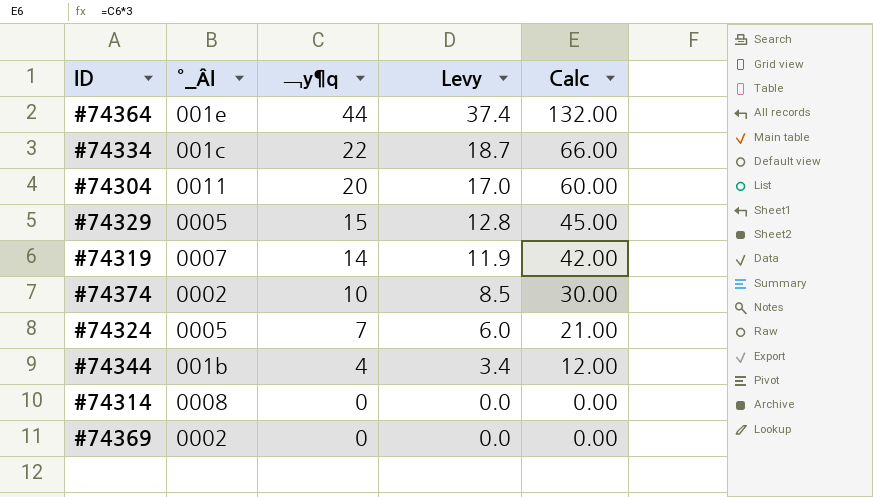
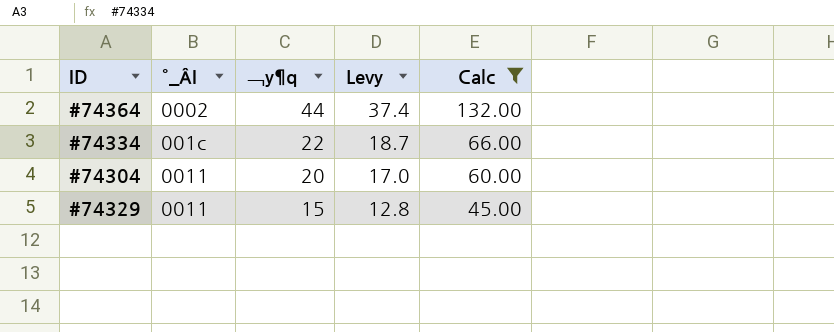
filter: none -> Calc >= 45.00
#74364 | °_ÂI: 001e -> 0002
#74329 | °_ÂI: 0005 -> 0011

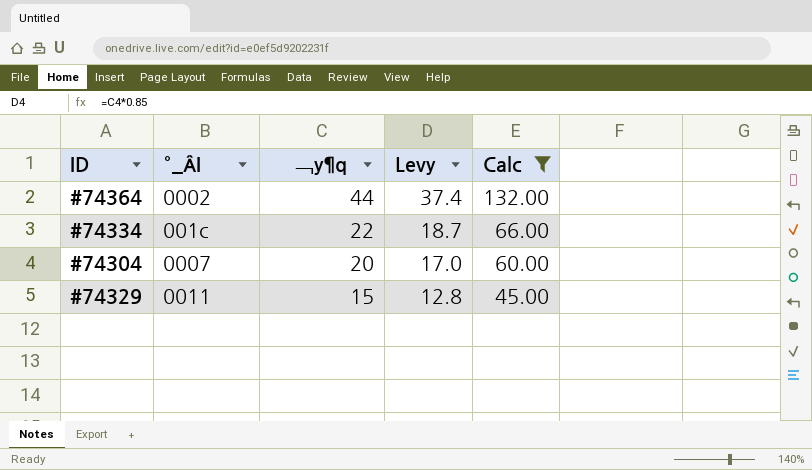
#74304 | °_ÂI: 0011 -> 0007

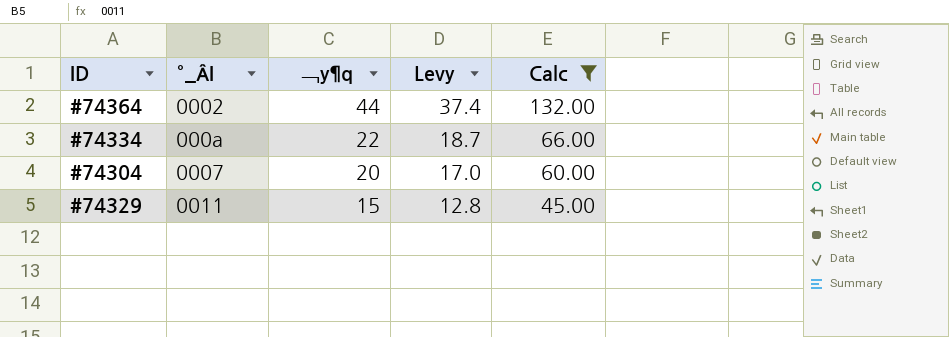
#74334 | °_ÂI: 001c -> 000a

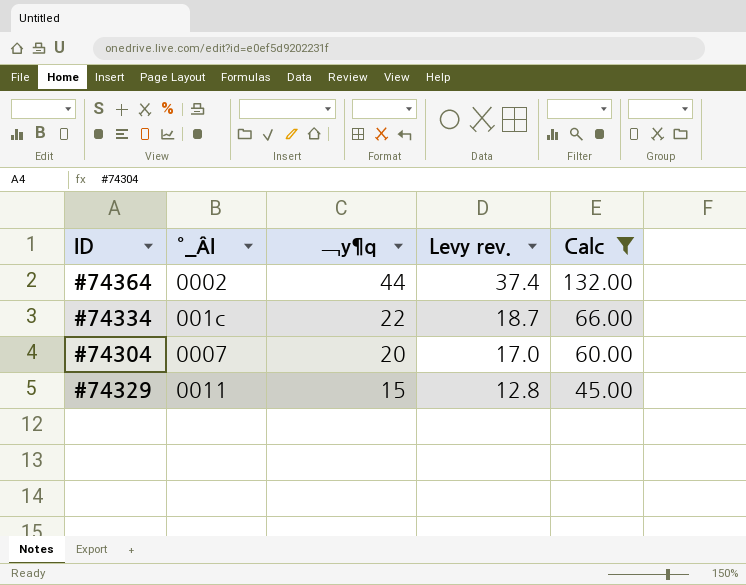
column name: Levy -> Levy rev.
#74334 | °_ÂI: 000a -> 001c

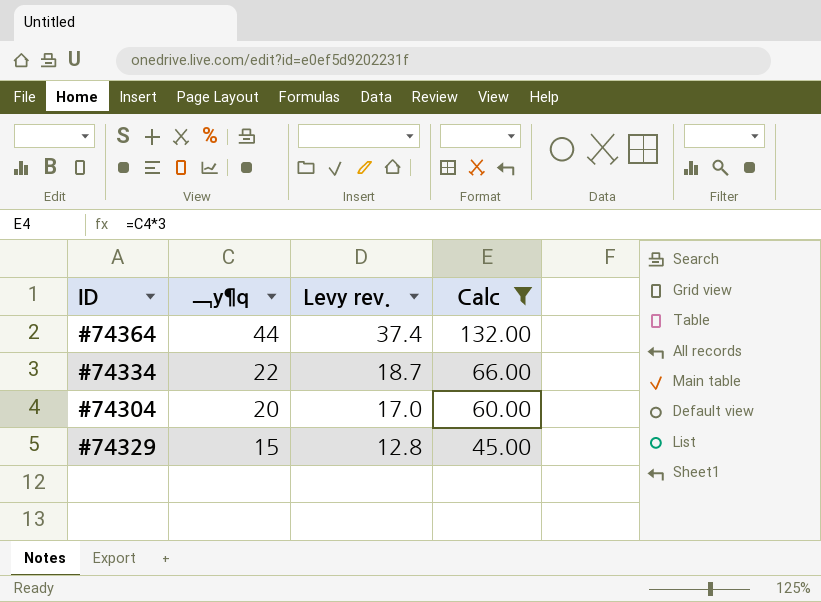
column °_ÂI | position: 2 -> none

